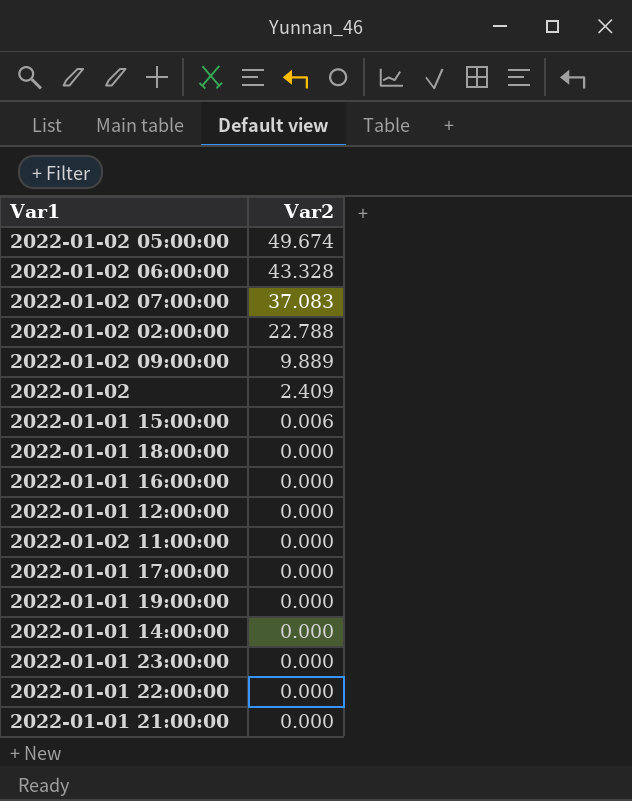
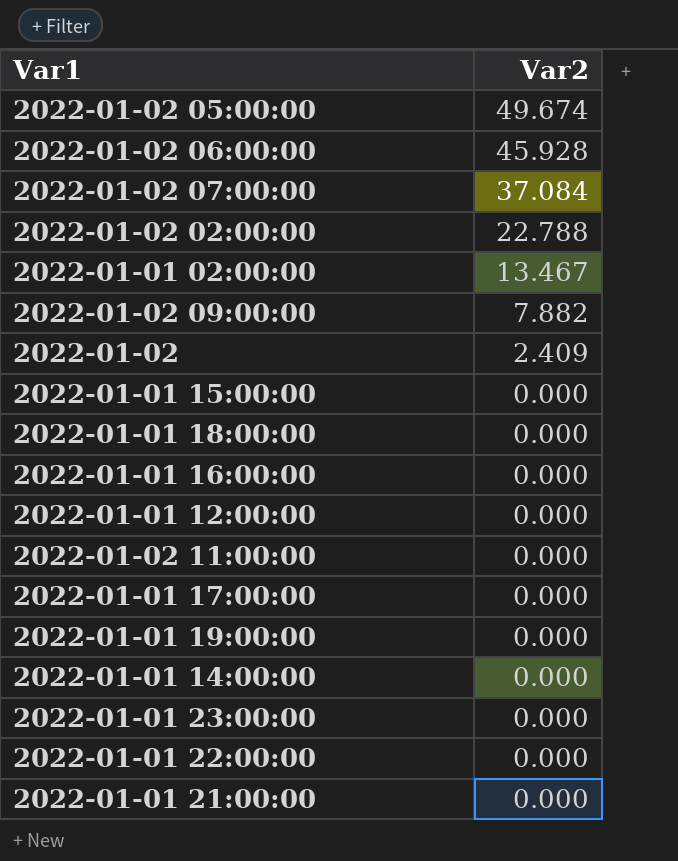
2022-01-02 06:00:00 | Var2: 43.328 -> 45.928
2022-01-02 07:00:00 | Var2: 37.083 -> 37.084
row 2022-01-01 02:00:00: none -> 13.467
2022-01-02 09:00:00 | Var2: 9.889 -> 7.882
2022-01-01 15:00:00 | Var2: 0.006 -> 0.000

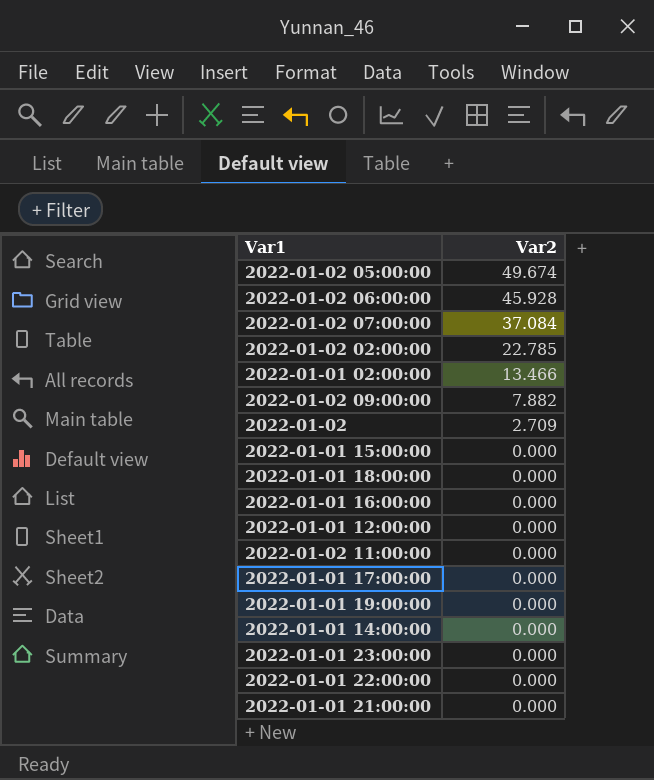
2022-01-02 02:00:00 | Var2: 22.788 -> 22.785
2022-01-01 02:00:00 | Var2: 13.467 -> 13.466
2022-01-02 | Var2: 2.409 -> 2.709

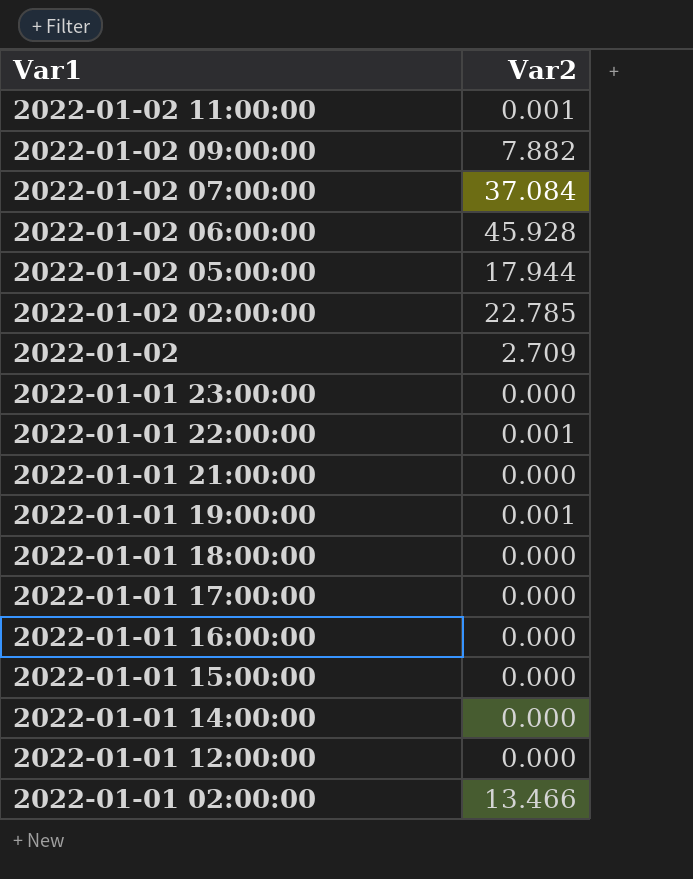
row order: Var2 descending -> Var1 descending
2022-01-02 11:00:00 | Var2: 0.000 -> 0.001
2022-01-02 05:00:00 | Var2: 49.674 -> 17.944
2022-01-01 22:00:00 | Var2: 0.000 -> 0.001
2022-01-01 19:00:00 | Var2: 0.000 -> 0.001

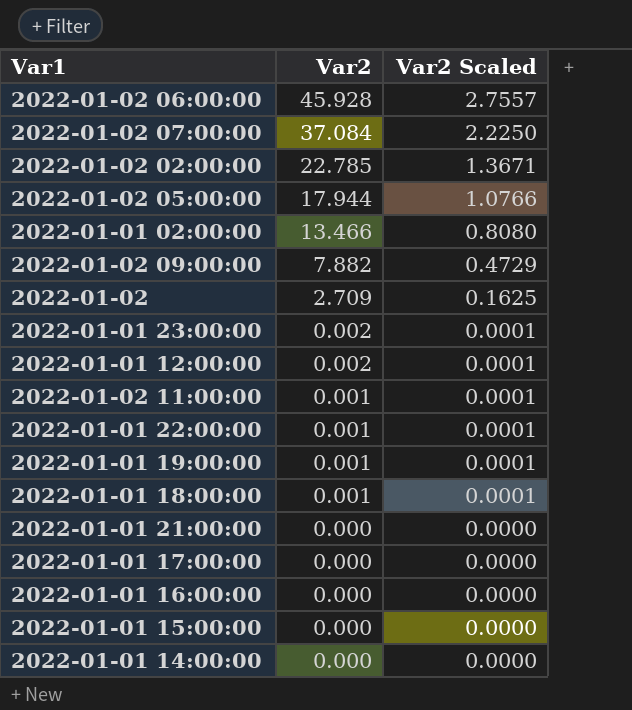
row order: Var1 descending -> Var2 descending
column Var2 Scaled | formula: none -> [Var2] * 0.06
2022-01-01 23:00:00 | Var2: 0.000 -> 0.002
2022-01-01 12:00:00 | Var2: 0.000 -> 0.002
2022-01-01 18:00:00 | Var2: 0.000 -> 0.001

